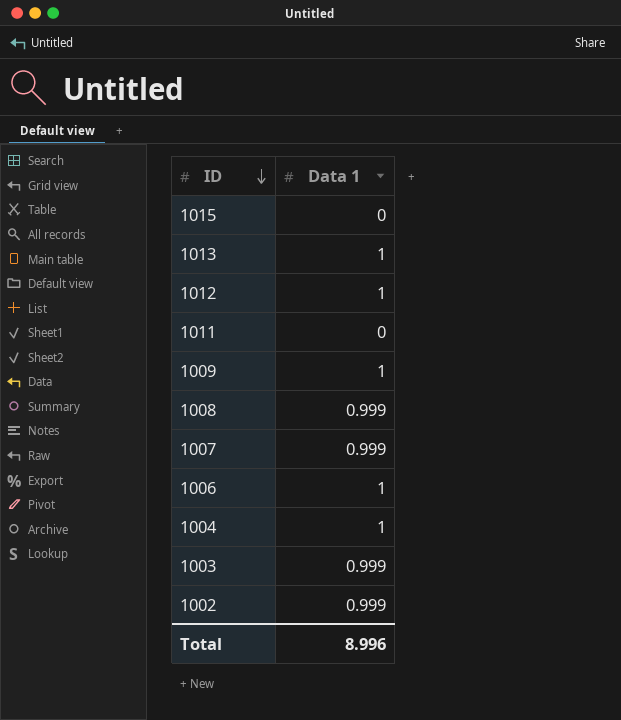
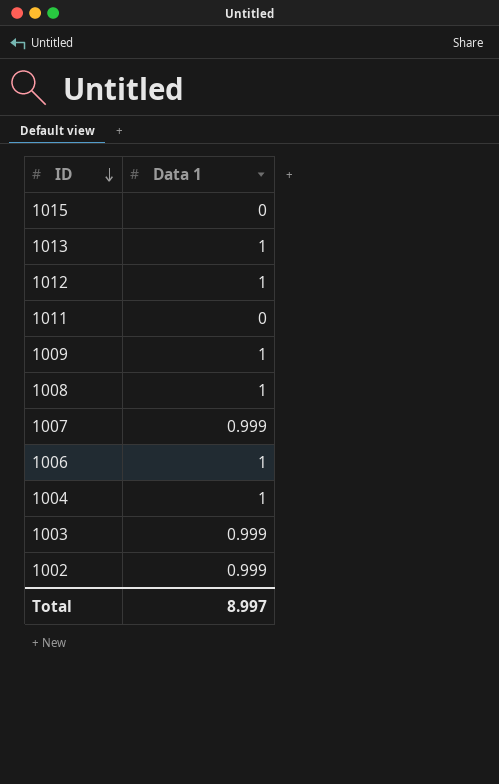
1008 | Data 1: 0.999 -> 1
Total | Data 1: 8.996 -> 8.997

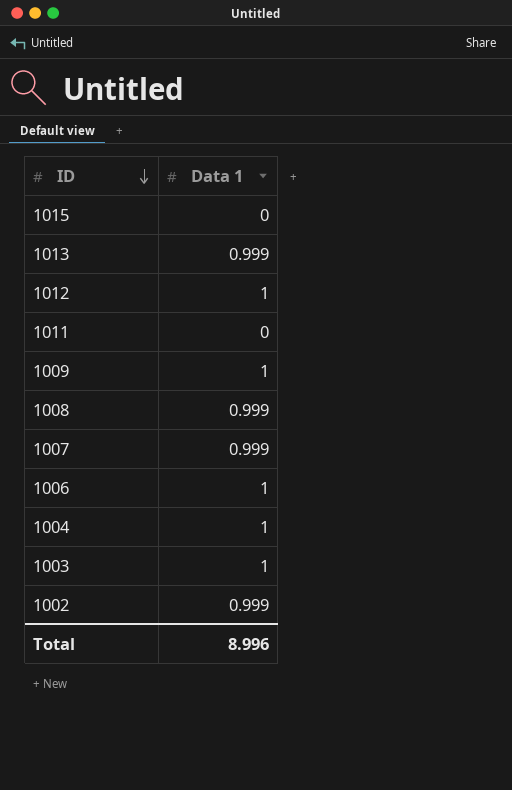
1013 | Data 1: 1 -> 0.999
1008 | Data 1: 1 -> 0.999
1003 | Data 1: 0.999 -> 1
Total | Data 1: 8.997 -> 8.996

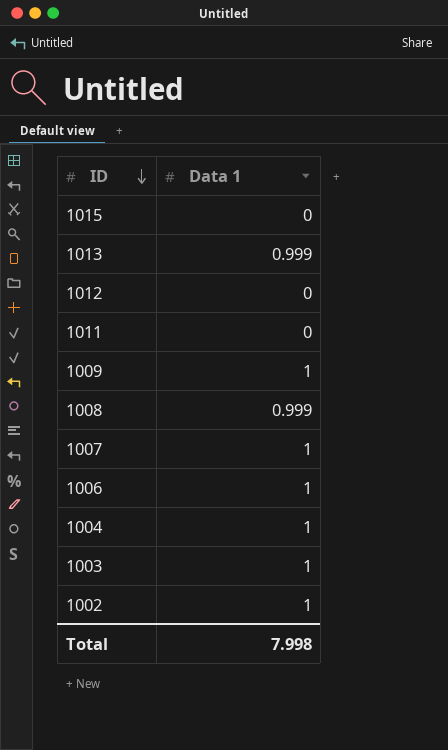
1012 | Data 1: 1 -> 0
1007 | Data 1: 0.999 -> 1
1002 | Data 1: 0.999 -> 1
Total | Data 1: 8.996 -> 7.998

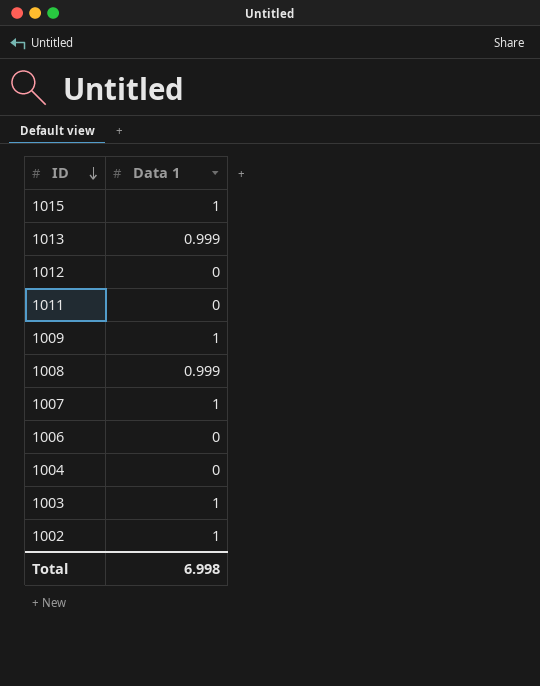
1015 | Data 1: 0 -> 1
1006 | Data 1: 1 -> 0
1004 | Data 1: 1 -> 0
Total | Data 1: 7.998 -> 6.998

